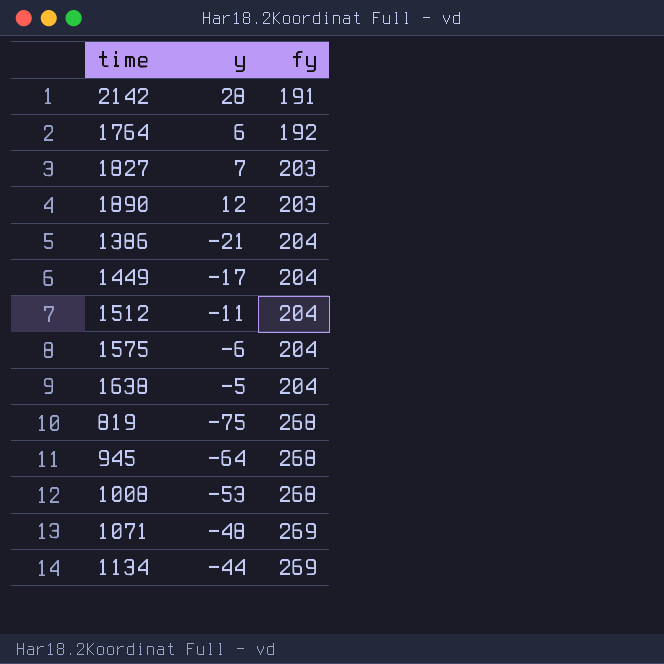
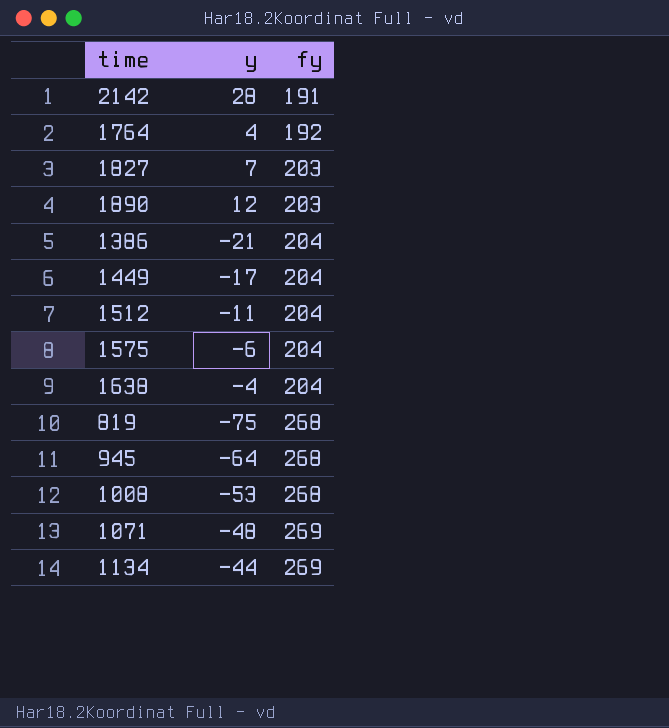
1764 | y: 6 -> 4
1638 | y: -5 -> -4

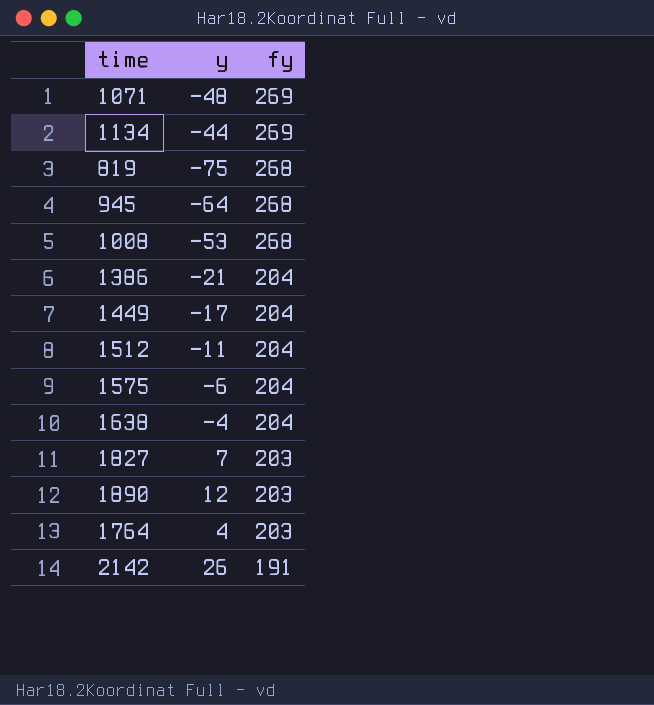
row order: fy ascending -> fy descending
1764 | fy: 192 -> 203
2142 | y: 28 -> 26

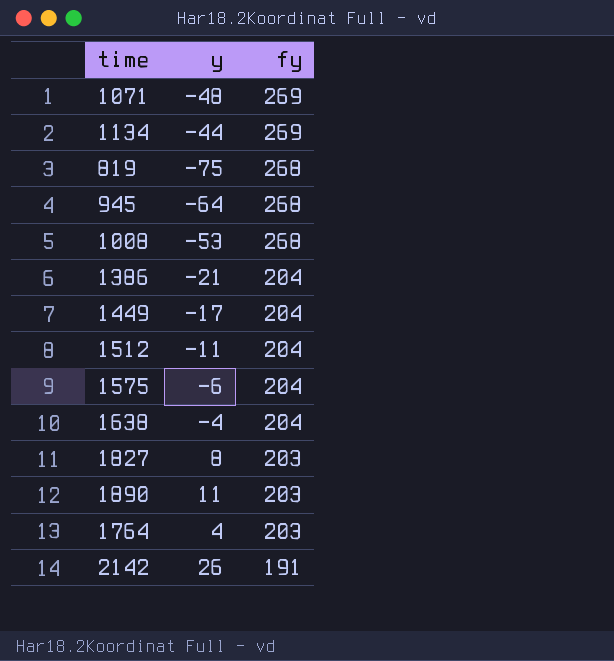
1827 | y: 7 -> 8
1890 | y: 12 -> 11

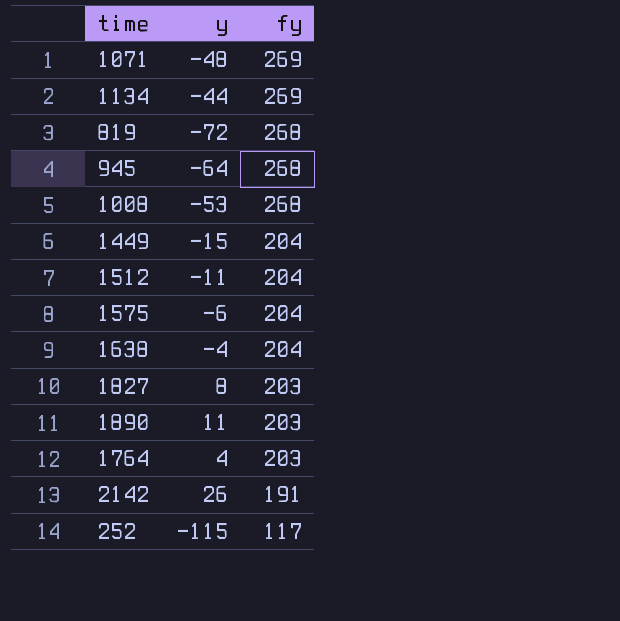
row 1386: -21 | 204 -> none
819 | y: -75 -> -72
1449 | y: -17 -> -15
row 252: none -> -115 | 117

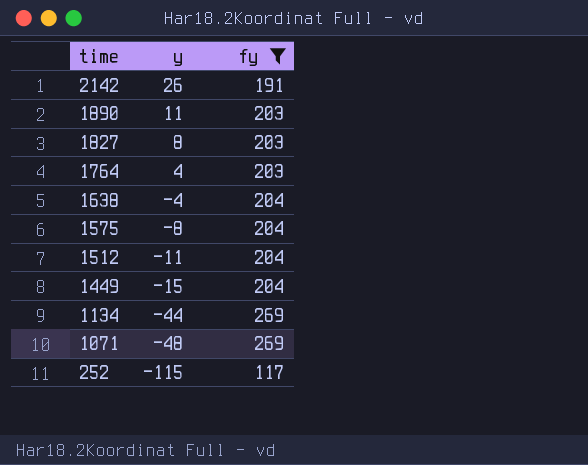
filter: none -> fy != 268
row order: fy descending -> time descending
1575 | y: -6 -> -8

